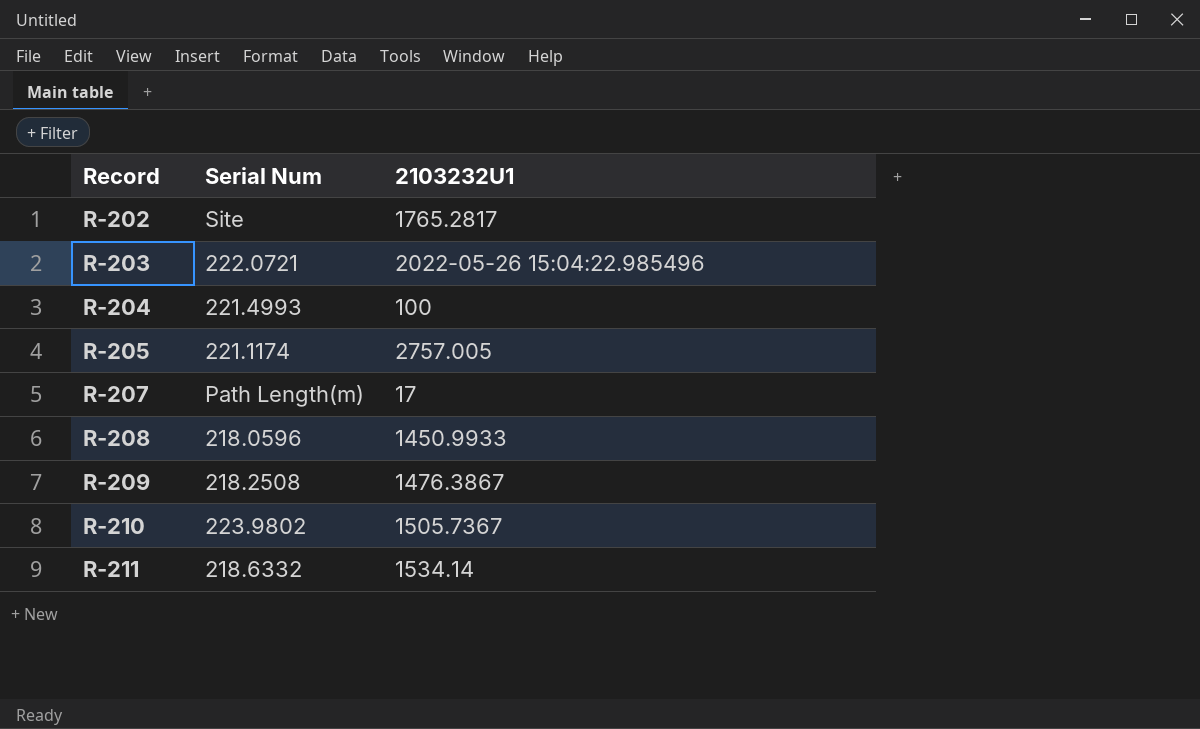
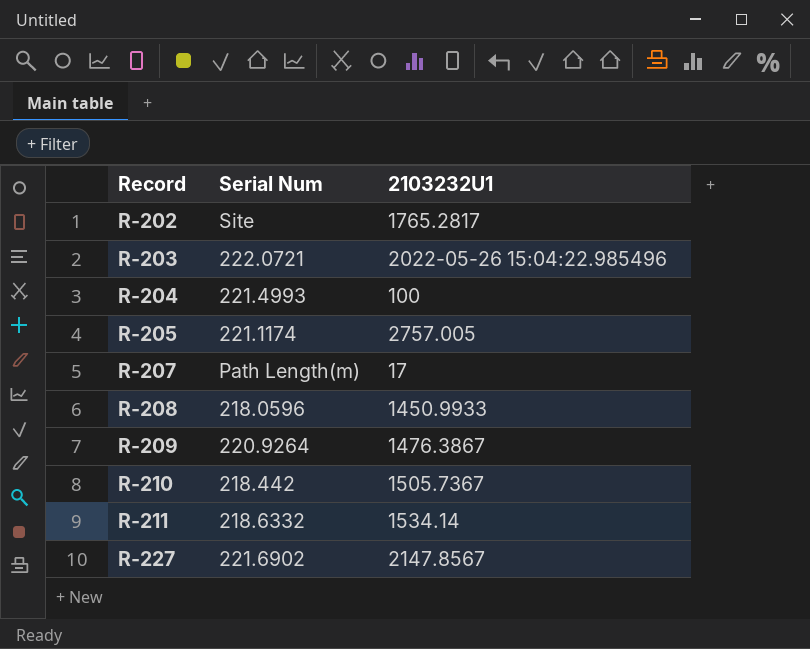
R-209 | Serial Num: 218.2508 -> 220.9264
R-210 | Serial Num: 223.9802 -> 218.442
row R-227: none -> 221.6902 | 2147.8567

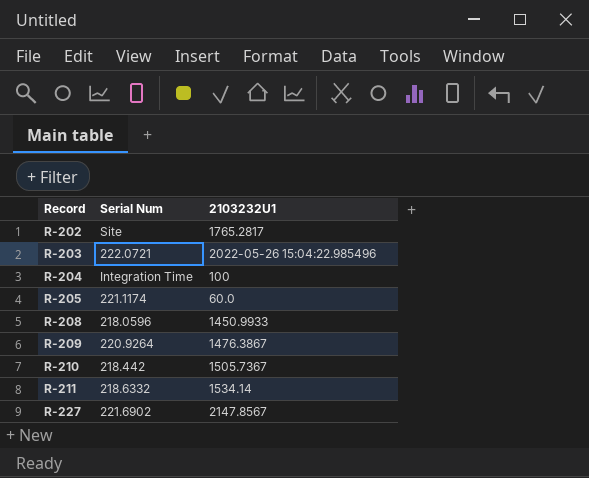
row R-207: Path Length(m) | 17 -> none
R-204 | Serial Num: 221.4993 -> Integration Time
R-205 | 2103232U1: 2757.005 -> 60.0

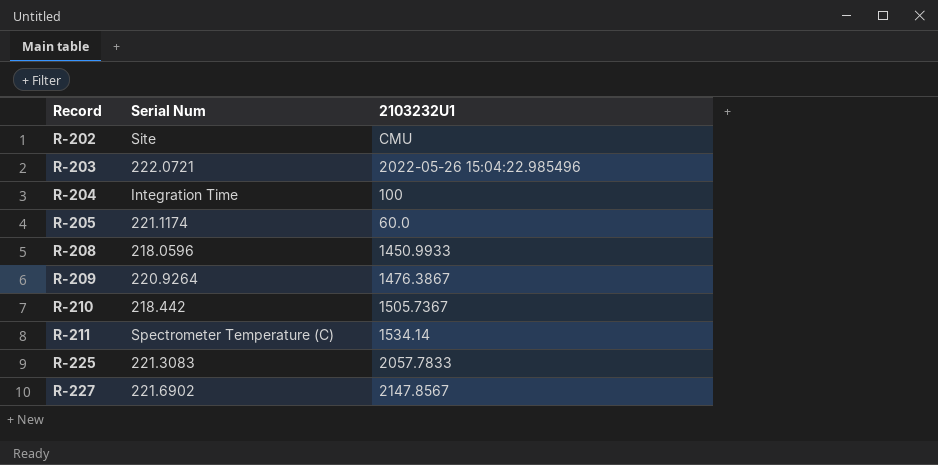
R-202 | 2103232U1: 1765.2817 -> CMU
R-211 | Serial Num: 218.6332 -> Spectrometer Temperature (C)
row R-225: none -> 221.3083 | 2057.7833

